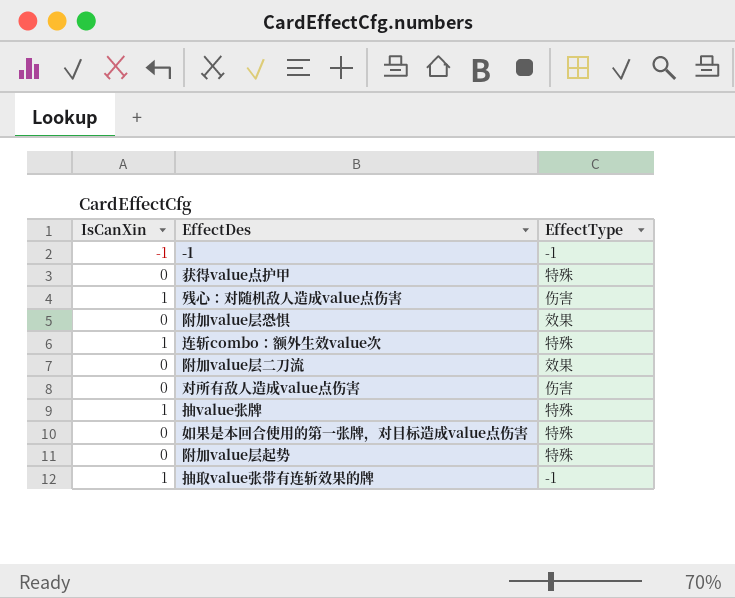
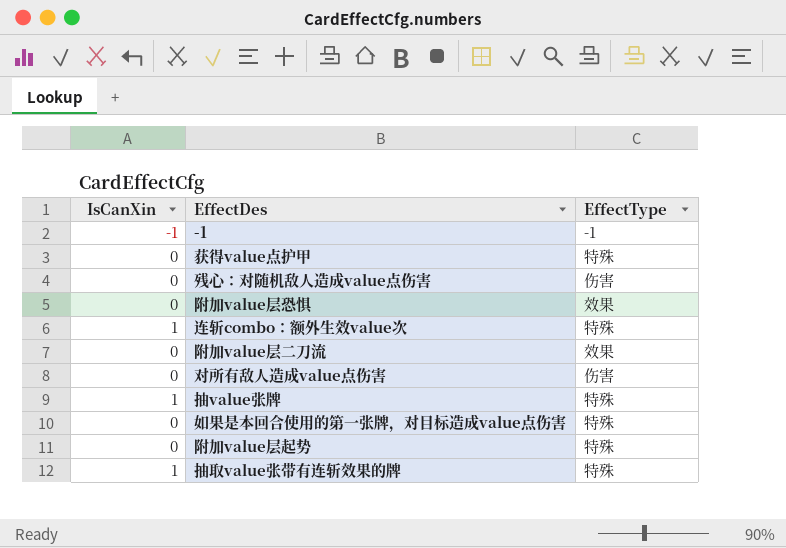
残心：对随机敌人造成value点伤害 | IsCanXin: 1 -> 0
抽取value张带有连斩效果的牌 | EffectType: -1 -> 特殊

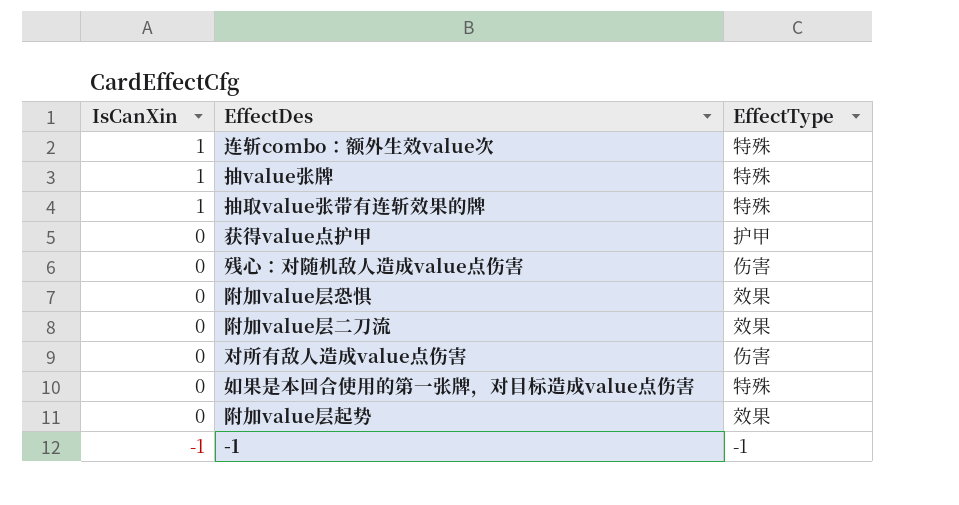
row order: none -> IsCanXin descending
获得value点护甲 | EffectType: 特殊 -> 护甲
附加value层起势 | EffectType: 特殊 -> 效果

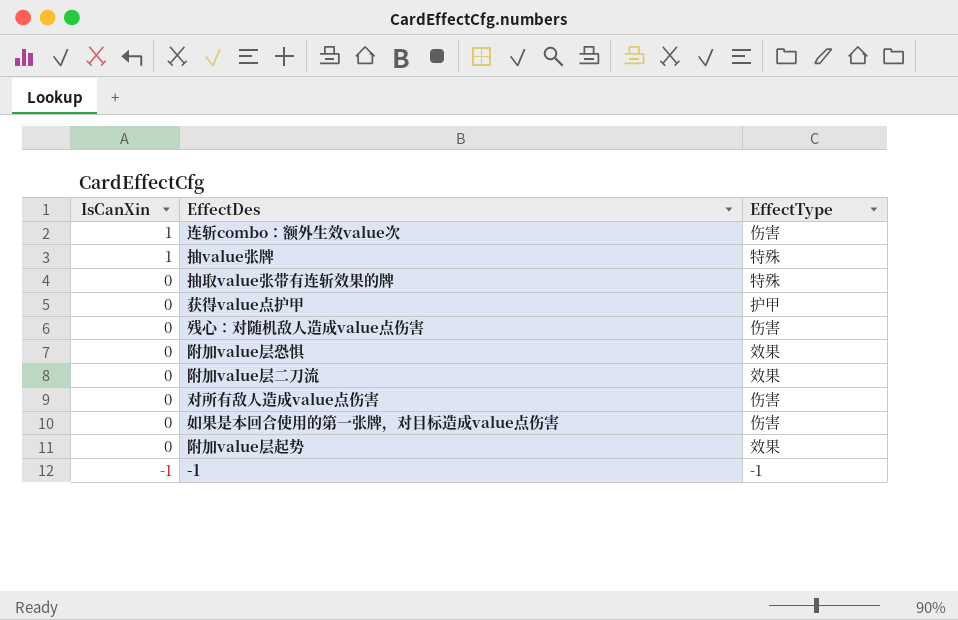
连斩combo：额外生效value次 | EffectType: 特殊 -> 伤害
抽取value张带有连斩效果的牌 | IsCanXin: 1 -> 0
如果是本回合使用的第一张牌，对目标造成value点伤害 | EffectType: 特殊 -> 伤害

